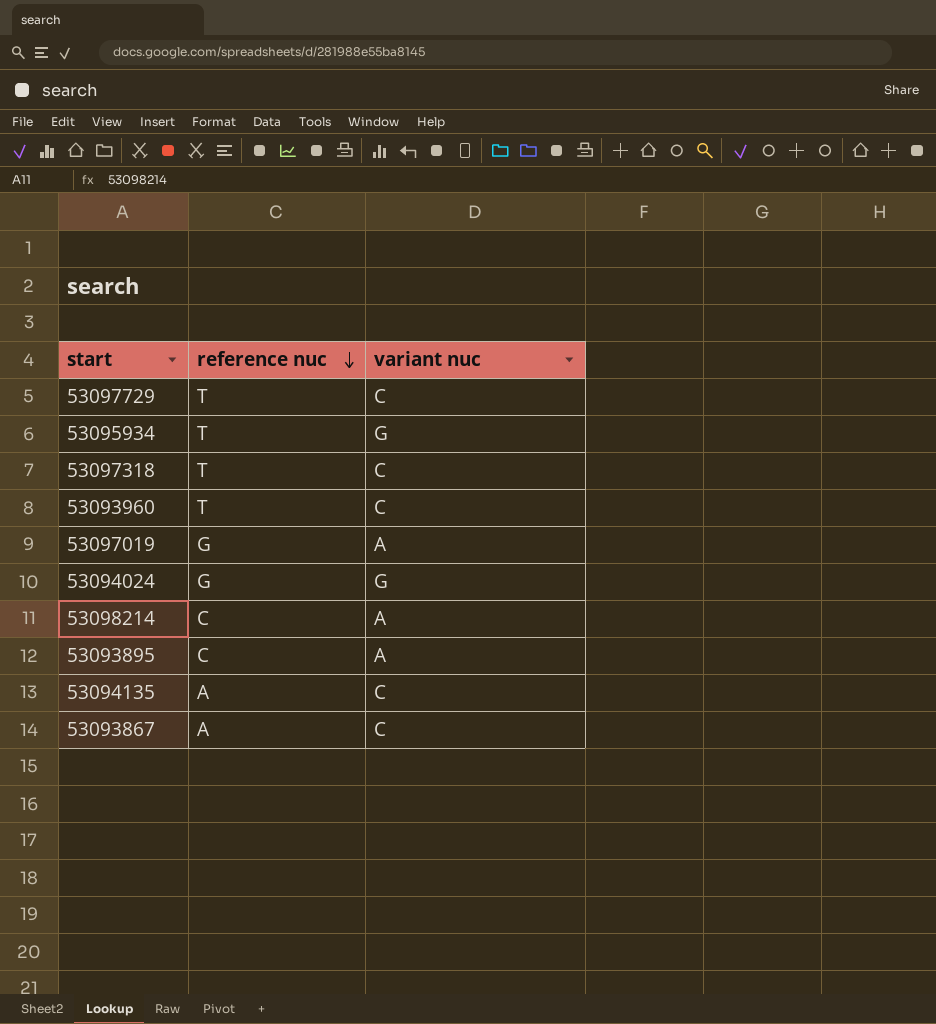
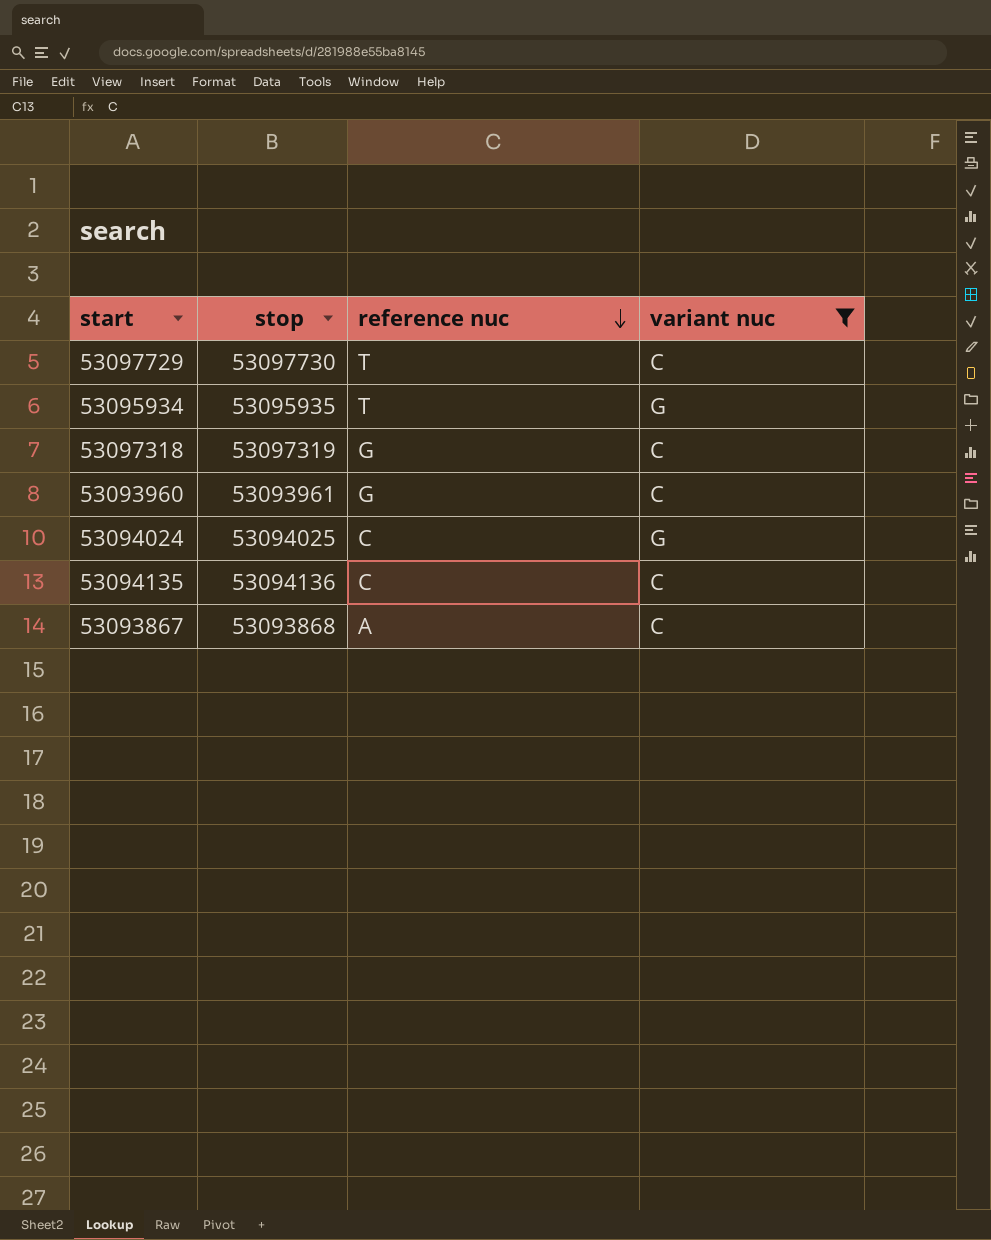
filter: none -> variant nuc != A
column stop | position: none -> 2
53097318 | reference nuc: T -> G
53093960 | reference nuc: T -> G
53094024 | reference nuc: G -> C
53094135 | reference nuc: A -> C

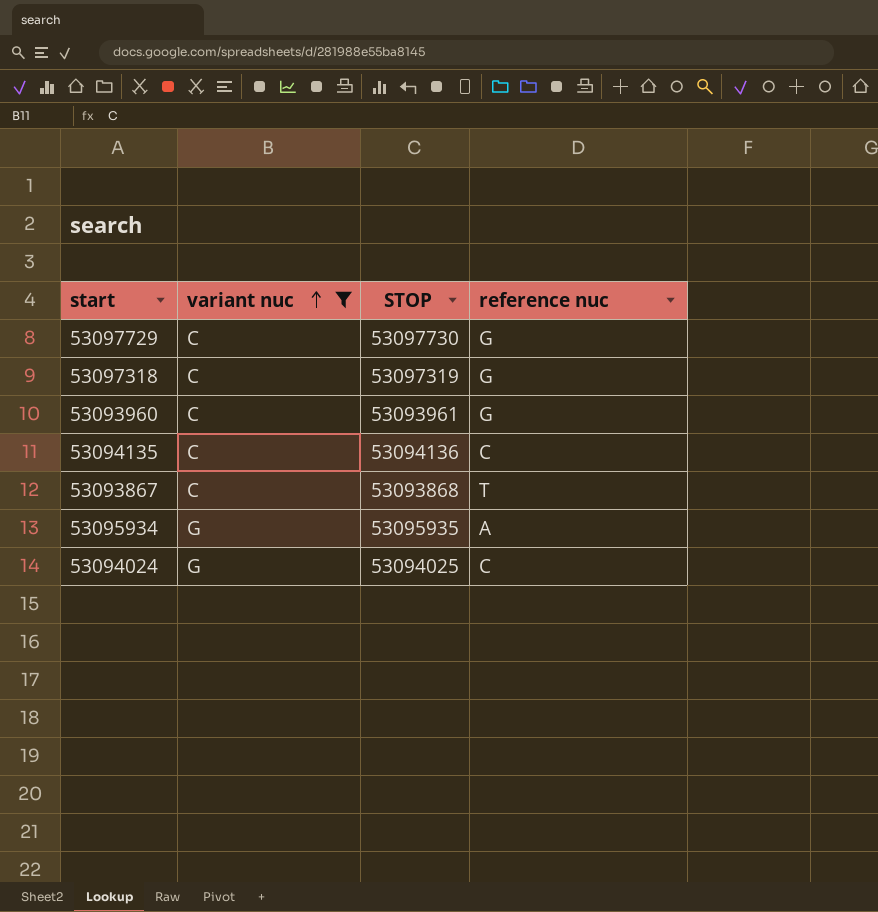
row order: reference nuc descending -> variant nuc ascending
column variant nuc | position: 4 -> 2
column name: stop -> STOP
53097729 | reference nuc: T -> G
53093867 | reference nuc: A -> T
53095934 | reference nuc: T -> A

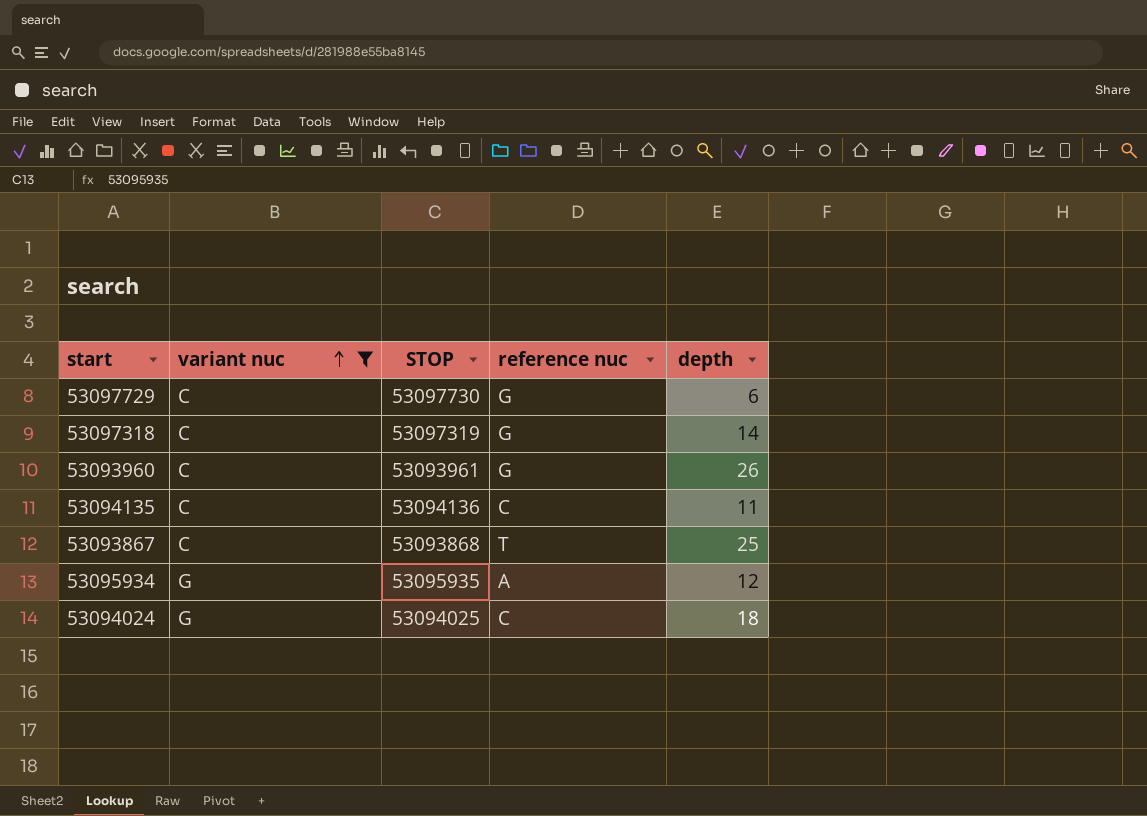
column depth | position: none -> 5

